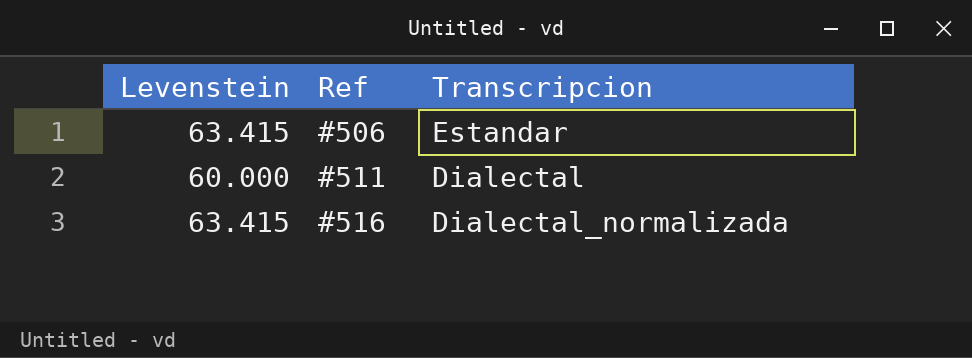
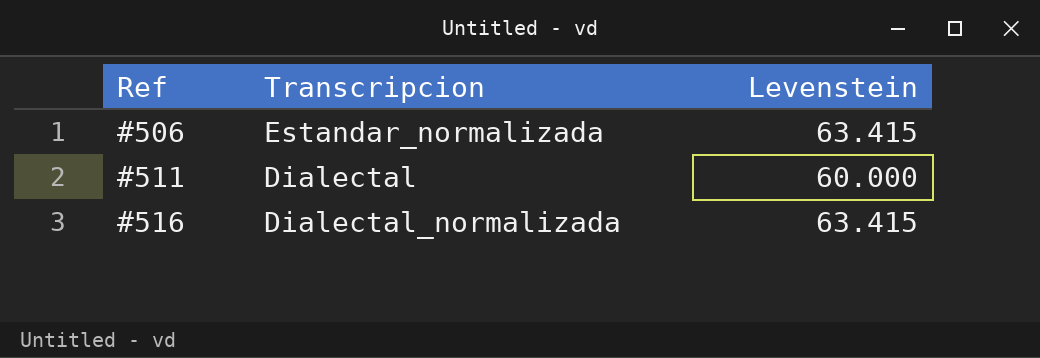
column Levenstein | position: 1 -> 3
#506 | Transcripcion: Estandar -> Estandar_normalizada

